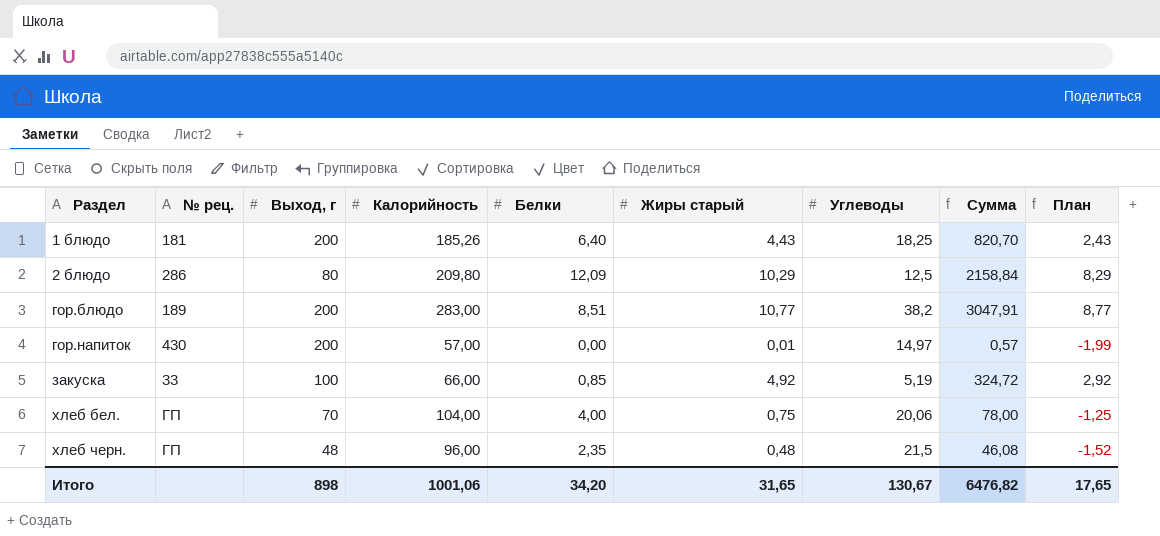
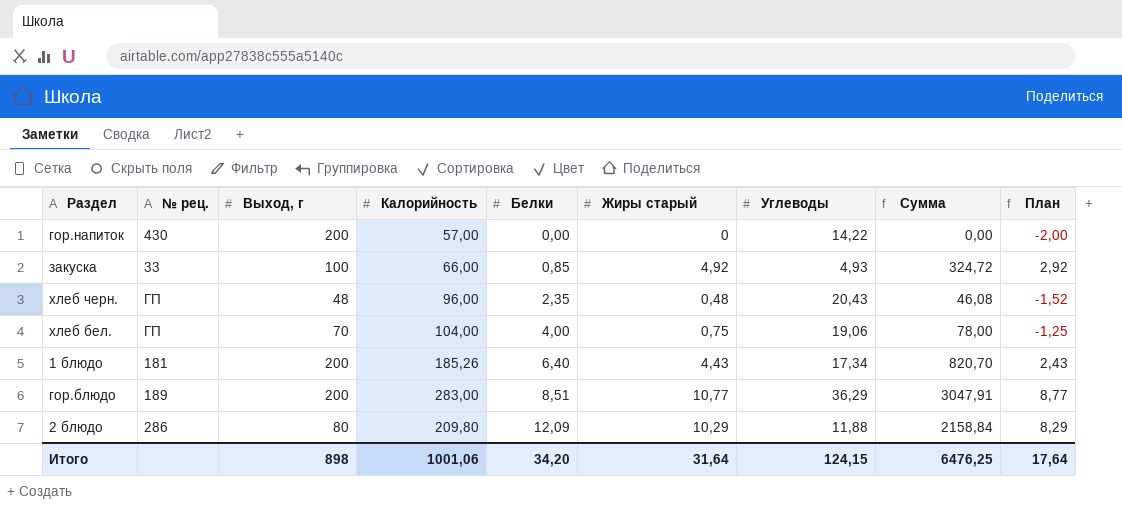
row order: Раздел ascending -> Белки ascending
гор.напиток | Жиры старый: 0,01 -> 0
гор.напиток | Углеводы: 14,97 -> 14,22
гор.напиток | Сумма: 0,57 -> 0,00
гор.напиток | План: -1,99 -> -2,00
закуска | Углеводы: 5,19 -> 4,93
хлеб черн. | Углеводы: 21,5 -> 20,43
хлеб бел. | Углеводы: 20,06 -> 19,06
1 блюдо | Углеводы: 18,25 -> 17,34
гор.блюдо | Углеводы: 38,2 -> 36,29
2 блюдо | Углеводы: 12,5 -> 11,88
Итого | Жиры старый: 31,65 -> 31,64
Итого | Углеводы: 130,67 -> 124,15
Итого | Сумма: 6476,82 -> 6476,25
Итого | План: 17,65 -> 17,64

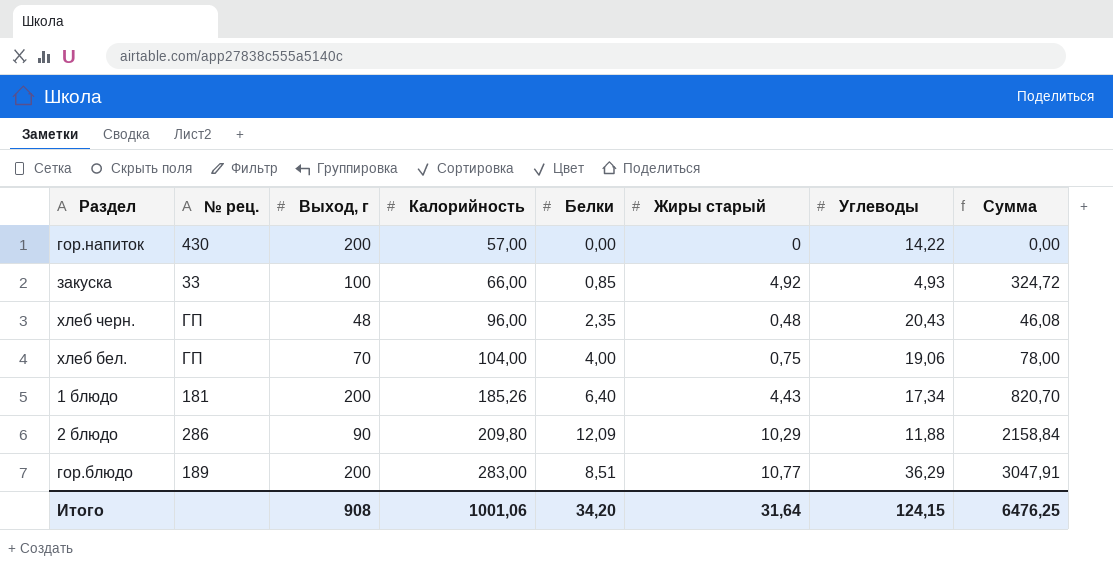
row order: Белки ascending -> Калорийность ascending
column План | formula: [Жиры старый] - 2 -> none
2 блюдо | Выход, г: 80 -> 90
Итого | Выход, г: 898 -> 908

